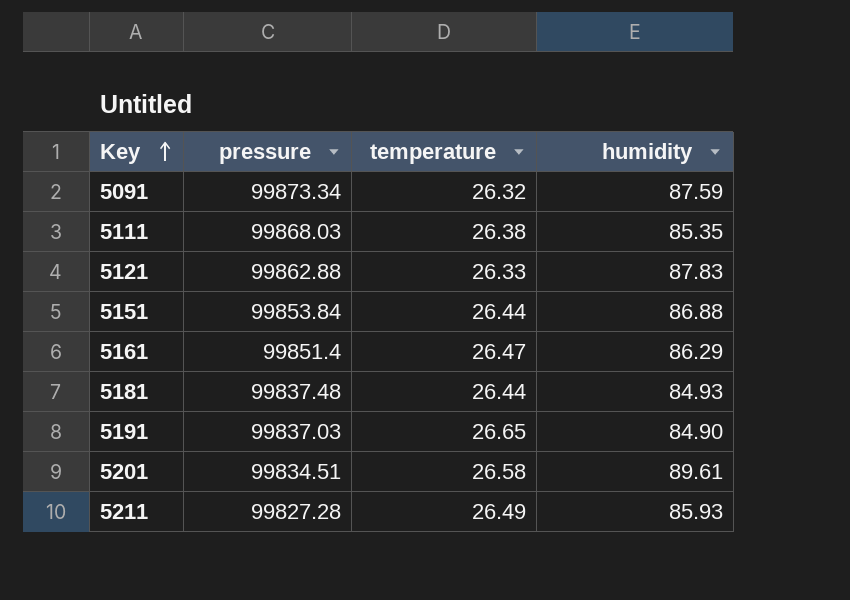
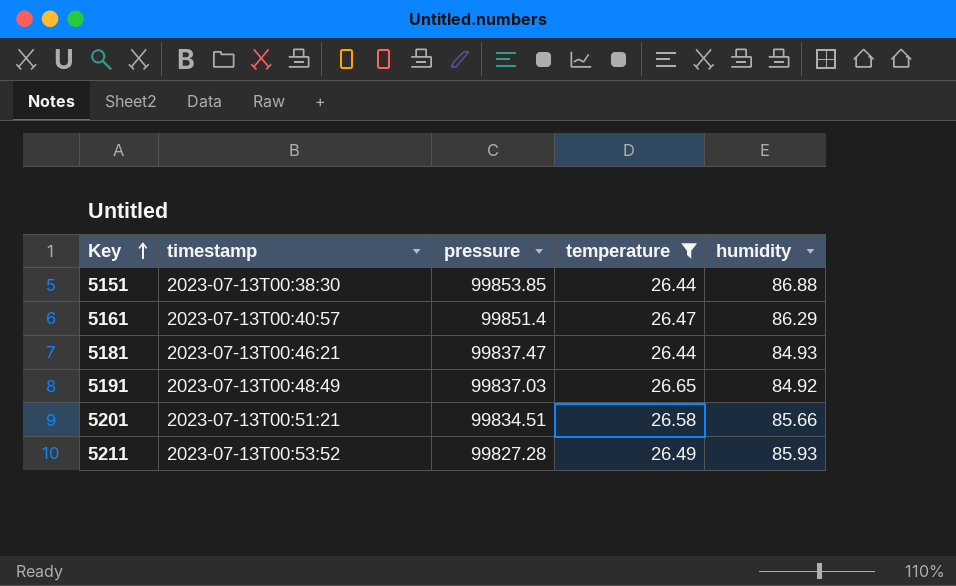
filter: none -> temperature >= 26.44
column timestamp | position: none -> 2
5151 | pressure: 99853.84 -> 99853.85
5181 | pressure: 99837.48 -> 99837.47
5191 | humidity: 84.90 -> 84.92
5201 | humidity: 89.61 -> 85.66

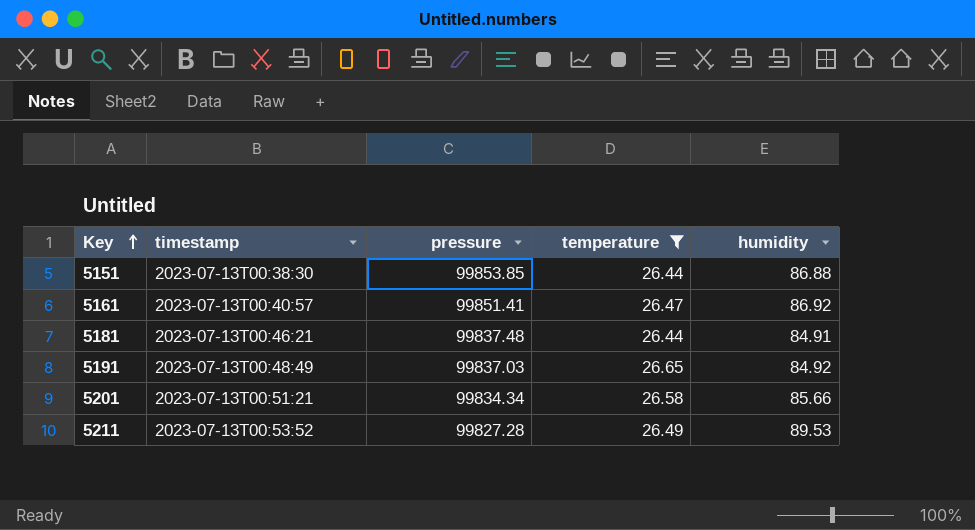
5161 | pressure: 99851.4 -> 99851.41
5161 | humidity: 86.29 -> 86.92
5181 | pressure: 99837.47 -> 99837.48
5181 | humidity: 84.93 -> 84.91
5201 | pressure: 99834.51 -> 99834.34
5211 | humidity: 85.93 -> 89.53

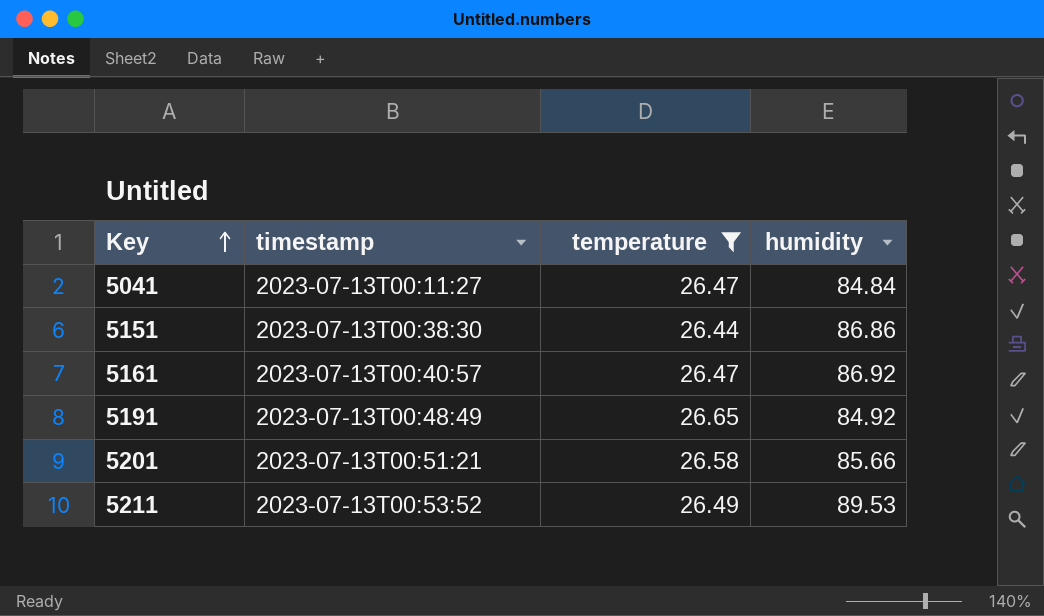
column pressure | position: 3 -> none
row 5181: 2023-07-13T00:46:21 | 99837.48 | 26.44 | 84.91 -> none
row 5041: none -> 2023-07-13T00:11:27 | 26.47 | 84.84
5151 | humidity: 86.88 -> 86.86

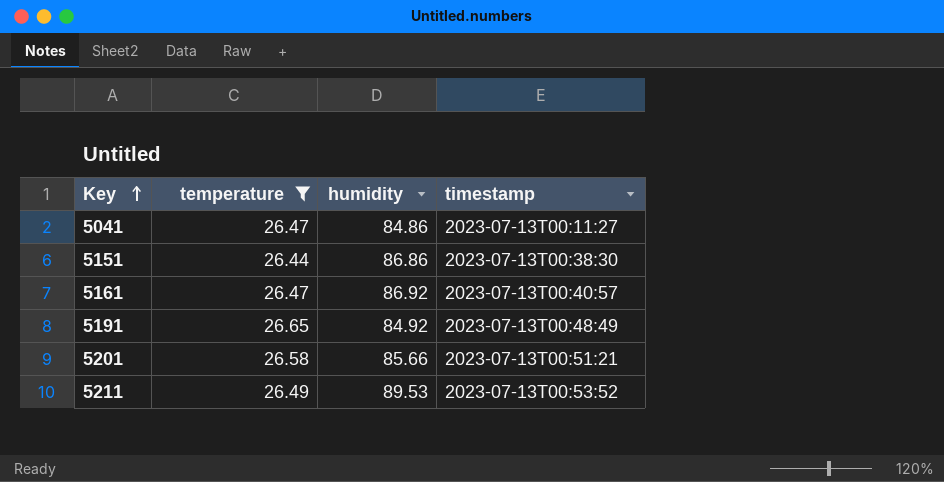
column timestamp | position: 2 -> 4
5041 | humidity: 84.84 -> 84.86

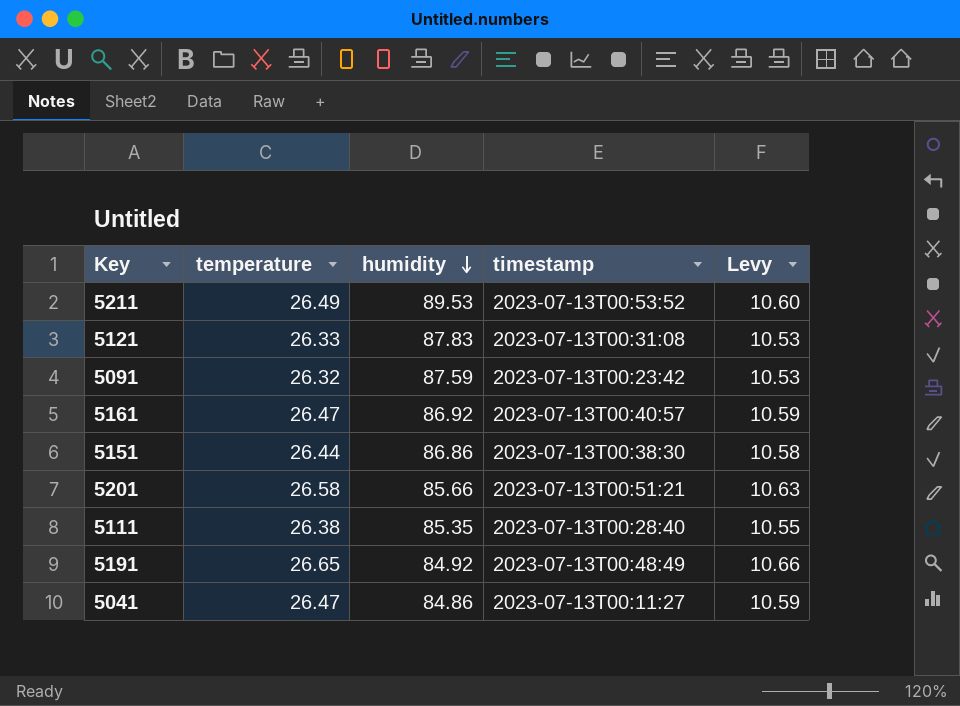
filter: temperature >= 26.44 -> none
row order: Key ascending -> humidity descending
column Levy | formula: none -> [temperature] * 0.4

